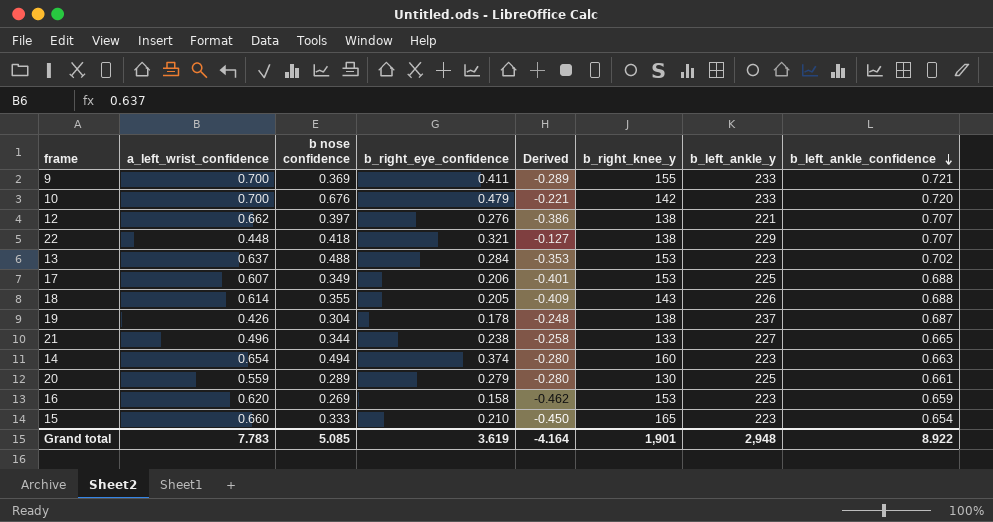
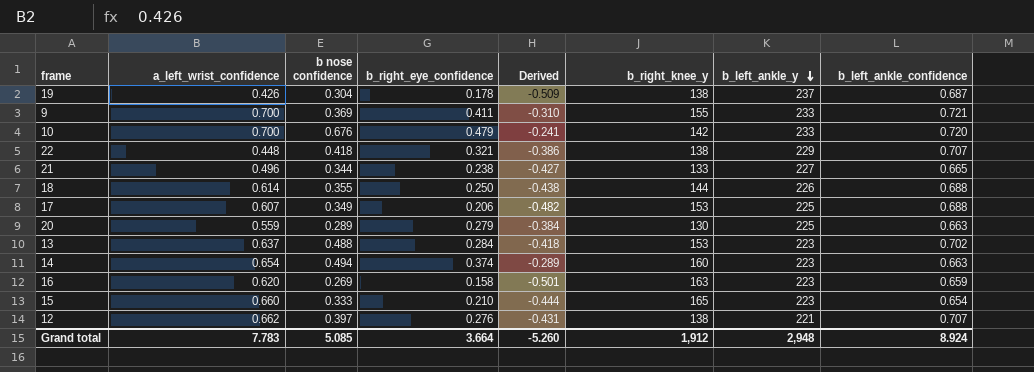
row order: b_left_ankle_confidence descending -> b_left_ankle_y descending
column Derived | formula: [b_right_eye_confidence] - [a_left_wrist_confidence] -> [b_right_eye_confidence] - [b_left_ankle_confidence]
18 | b_right_eye_confidence: 0.205 -> 0.250
18 | b_right_knee_y: 143 -> 144
20 | b_left_ankle_confidence: 0.661 -> 0.663
16 | b_right_knee_y: 153 -> 163
Grand total | b_right_eye_confidence: 3.619 -> 3.664
Grand total | Derived: -4.164 -> -5.260
Grand total | b_right_knee_y: 1,901 -> 1,912
Grand total | b_left_ankle_confidence: 8.922 -> 8.924

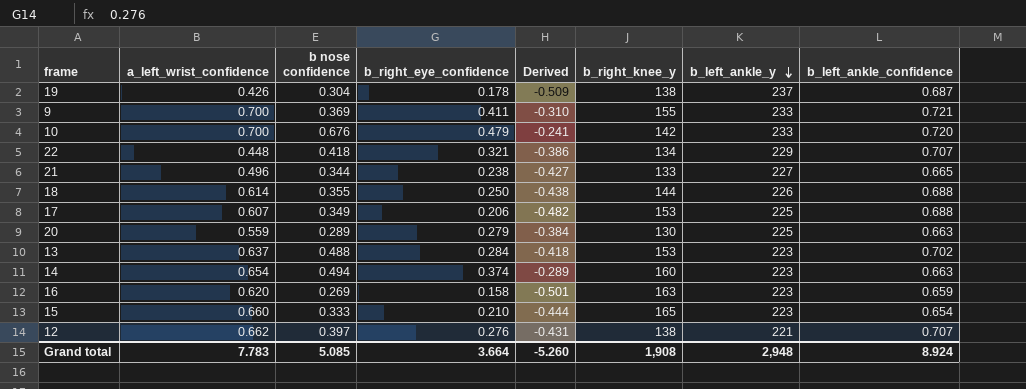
22 | b_right_knee_y: 138 -> 134
Grand total | b_right_knee_y: 1,912 -> 1,908

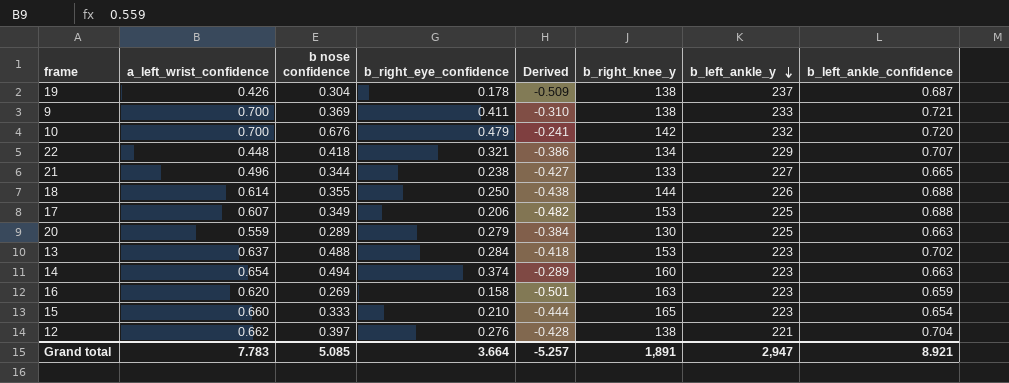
9 | b_right_knee_y: 155 -> 138
10 | b_left_ankle_y: 233 -> 232
12 | Derived: -0.431 -> -0.428
12 | b_left_ankle_confidence: 0.707 -> 0.704
Grand total | Derived: -5.260 -> -5.257
Grand total | b_right_knee_y: 1,908 -> 1,891
Grand total | b_left_ankle_y: 2,948 -> 2,947
Grand total | b_left_ankle_confidence: 8.924 -> 8.921

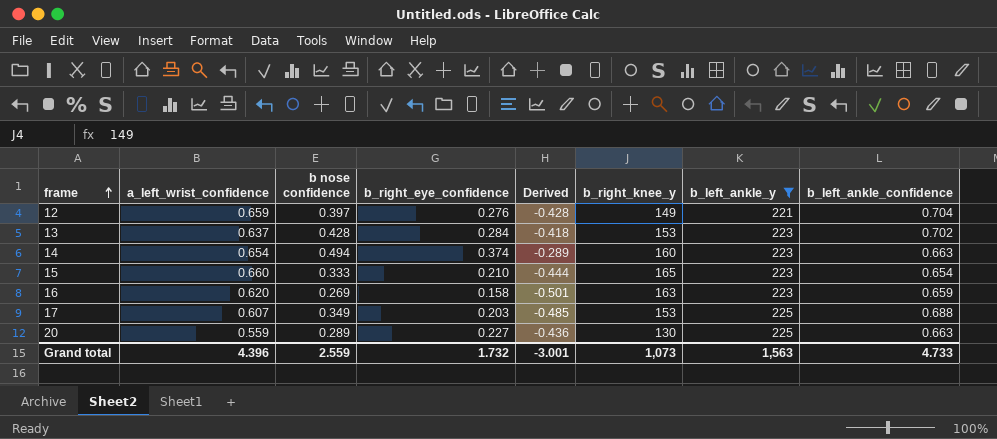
filter: none -> b_left_ankle_y <= 225
row order: b_left_ankle_y descending -> frame ascending
12 | a_left_wrist_confidence: 0.662 -> 0.659
12 | b_right_knee_y: 138 -> 149
13 | b nose confidence: 0.488 -> 0.428
17 | b_right_eye_confidence: 0.206 -> 0.203
17 | Derived: -0.482 -> -0.485
20 | b_right_eye_confidence: 0.279 -> 0.227
20 | Derived: -0.384 -> -0.436
Grand total | a_left_wrist_confidence: 7.783 -> 4.396
Grand total | b nose confidence: 5.085 -> 2.559
Grand total | b_right_eye_confidence: 3.664 -> 1.732
Grand total | Derived: -5.257 -> -3.001
Grand total | b_right_knee_y: 1,891 -> 1,073
Grand total | b_left_ankle_y: 2,947 -> 1,563
Grand total | b_left_ankle_confidence: 8.921 -> 4.733

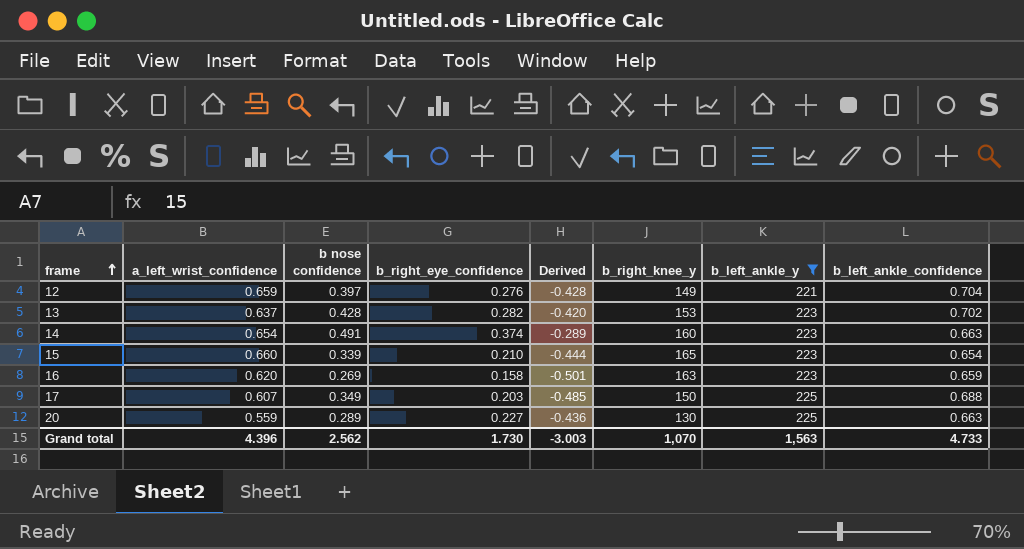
13 | b_right_eye_confidence: 0.284 -> 0.282
13 | Derived: -0.418 -> -0.420
14 | b nose confidence: 0.494 -> 0.491
15 | b nose confidence: 0.333 -> 0.339
17 | b_right_knee_y: 153 -> 150
Grand total | b nose confidence: 2.559 -> 2.562
Grand total | b_right_eye_confidence: 1.732 -> 1.730
Grand total | Derived: -3.001 -> -3.003
Grand total | b_right_knee_y: 1,073 -> 1,070

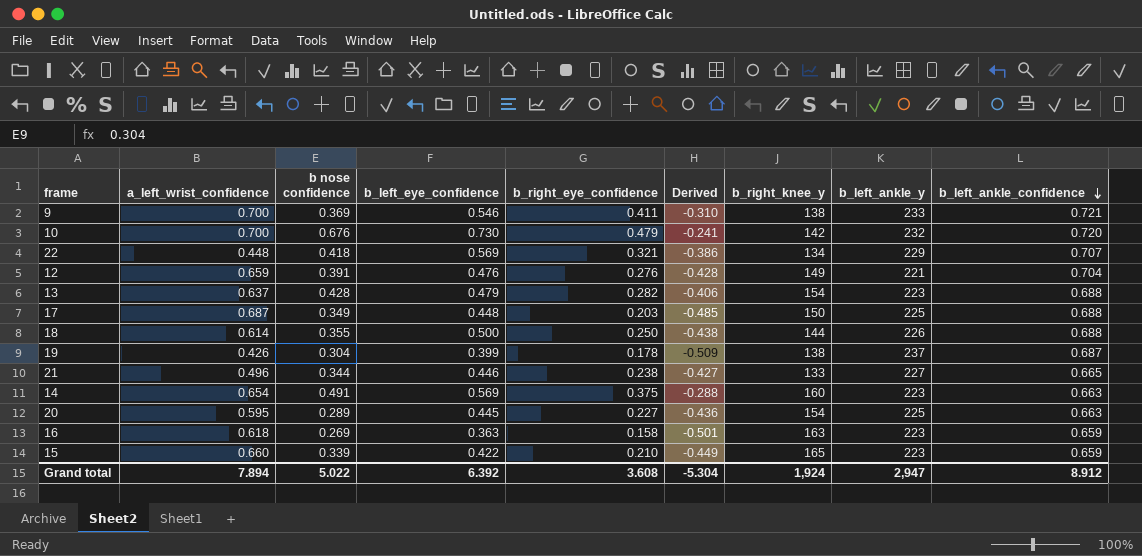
filter: b_left_ankle_y <= 225 -> none
row order: frame ascending -> b_left_ankle_confidence descending
column b_left_eye_confidence | position: none -> 4
12 | b nose confidence: 0.397 -> 0.391
13 | Derived: -0.420 -> -0.406
13 | b_right_knee_y: 153 -> 154
13 | b_left_ankle_confidence: 0.702 -> 0.688
17 | a_left_wrist_confidence: 0.607 -> 0.687
14 | b_right_eye_confidence: 0.374 -> 0.375
14 | Derived: -0.289 -> -0.288
20 | a_left_wrist_confidence: 0.559 -> 0.595
20 | b_right_knee_y: 130 -> 154
16 | a_left_wrist_confidence: 0.620 -> 0.618
15 | Derived: -0.444 -> -0.449
15 | b_left_ankle_confidence: 0.654 -> 0.659
Grand total | a_left_wrist_confidence: 4.396 -> 7.894
Grand total | b nose confidence: 2.562 -> 5.022
Grand total | b_right_eye_confidence: 1.730 -> 3.608
Grand total | Derived: -3.003 -> -5.304
Grand total | b_right_knee_y: 1,070 -> 1,924
Grand total | b_left_ankle_y: 1,563 -> 2,947
Grand total | b_left_ankle_confidence: 4.733 -> 8.912

